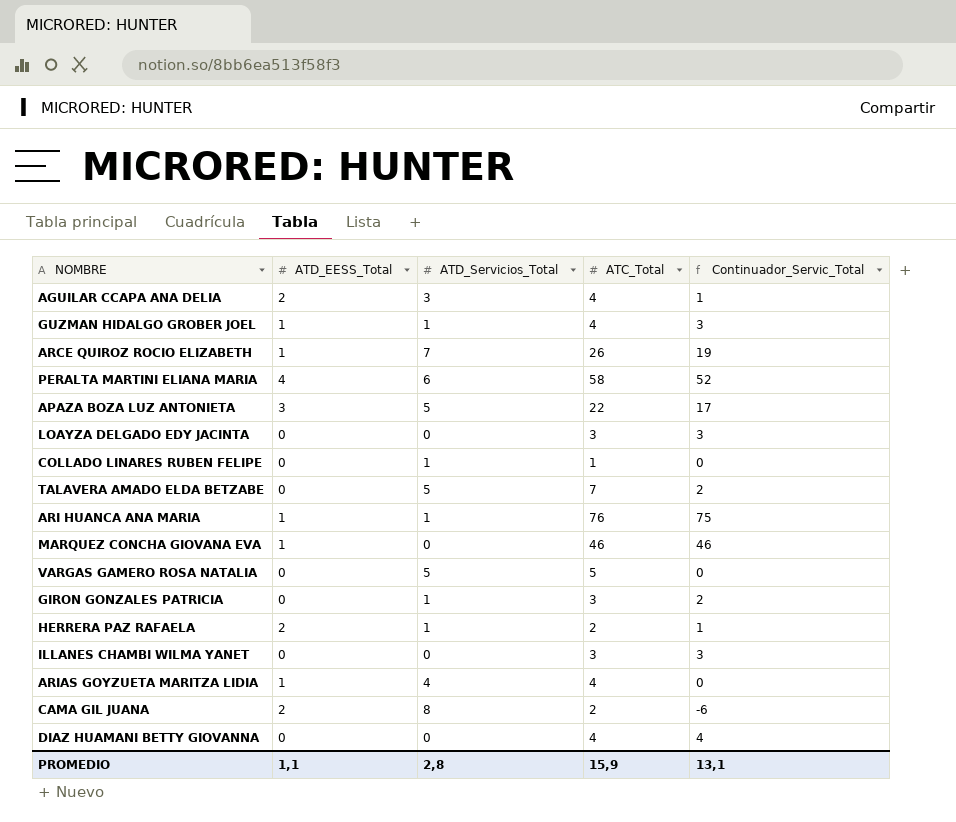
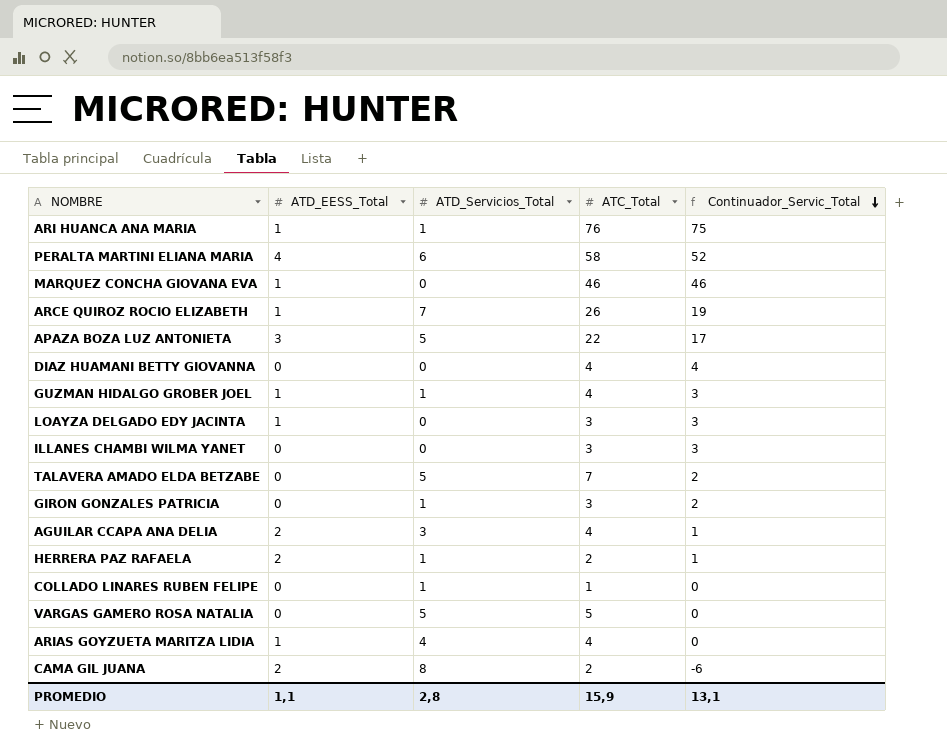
row order: none -> Continuador_Servic_Total descending
LOAYZA DELGADO EDY JACINTA | ATD_EESS_Total: 0 -> 1

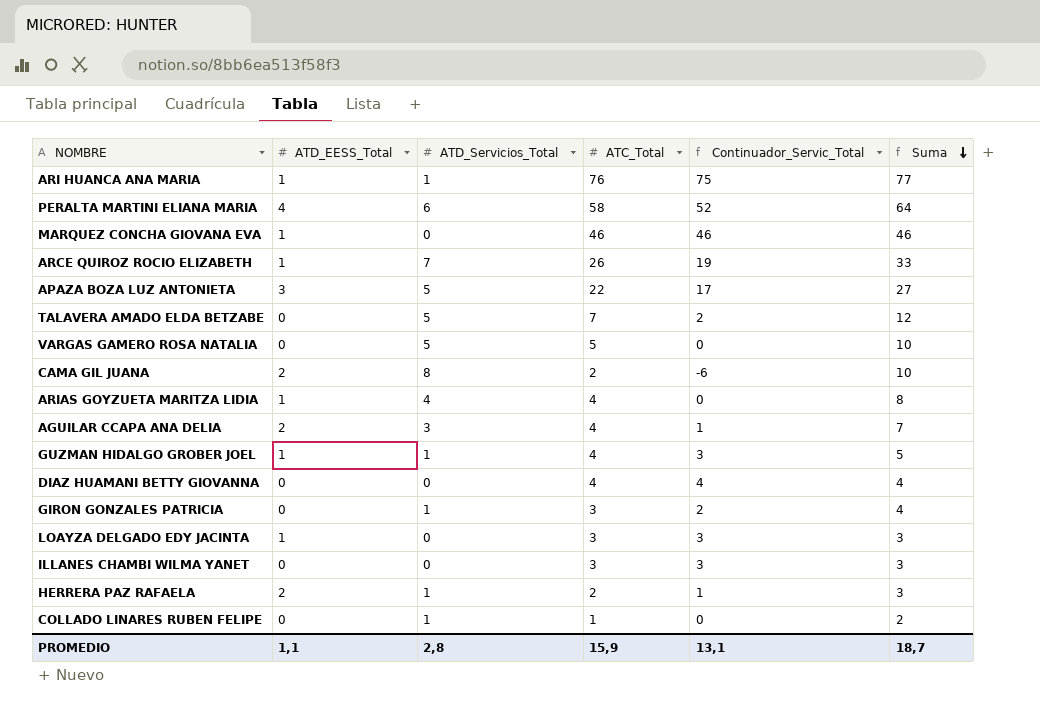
row order: Continuador_Servic_Total descending -> Suma descending
column Suma | formula: none -> [ATD_Servicios_Total] + [ATC_Total]

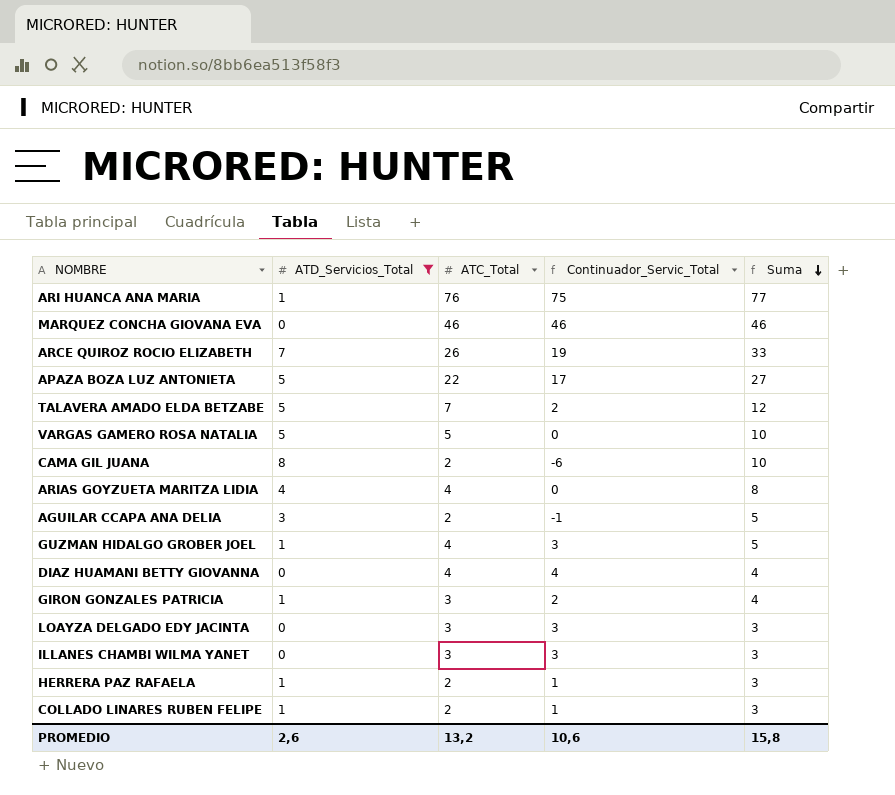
filter: none -> ATD_Servicios_Total != 6
column ATD_EESS_Total | position: 2 -> none
AGUILAR CCAPA ANA DELIA | ATC_Total: 4 -> 2
AGUILAR CCAPA ANA DELIA | Continuador_Servic_Total: 1 -> -1
AGUILAR CCAPA ANA DELIA | Suma: 7 -> 5
COLLADO LINARES RUBEN FELIPE | ATC_Total: 1 -> 2
COLLADO LINARES RUBEN FELIPE | Continuador_Servic_Total: 0 -> 1
COLLADO LINARES RUBEN FELIPE | Suma: 2 -> 3
PROMEDIO | ATD_Servicios_Total: 2,8 -> 2,6
PROMEDIO | ATC_Total: 15,9 -> 13,2
PROMEDIO | Continuador_Servic_Total: 13,1 -> 10,6
PROMEDIO | Suma: 18,7 -> 15,8

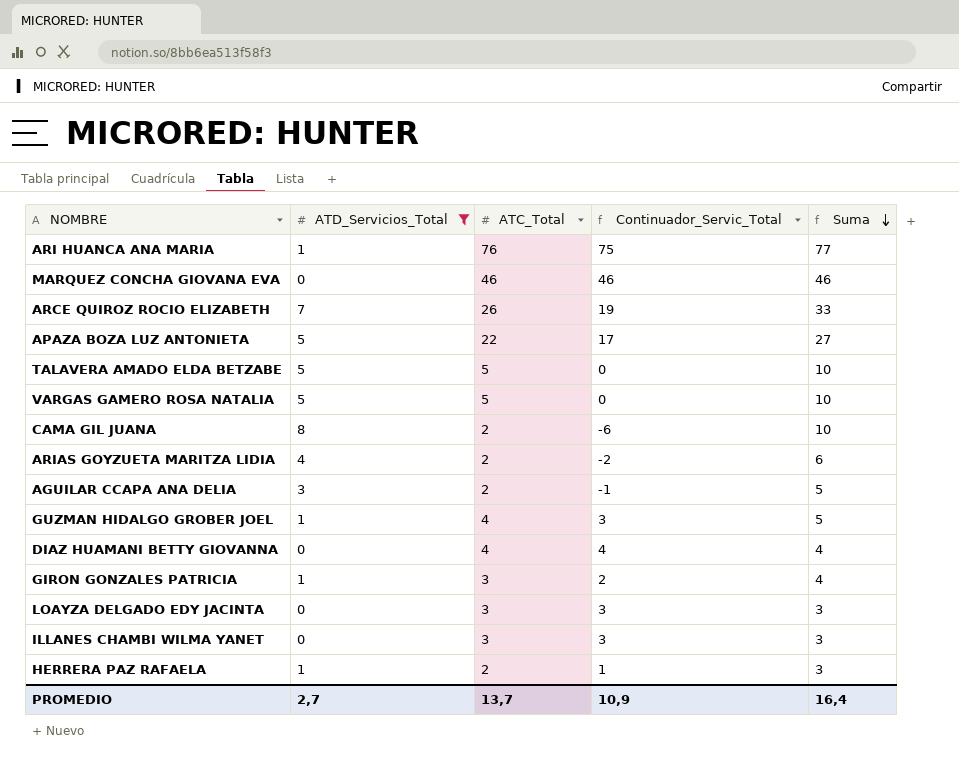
row COLLADO LINARES RUBEN FELIPE: 1 | 2 | 1 | 3 -> none
TALAVERA AMADO ELDA BETZABE | ATC_Total: 7 -> 5
TALAVERA AMADO ELDA BETZABE | Continuador_Servic_Total: 2 -> 0
TALAVERA AMADO ELDA BETZABE | Suma: 12 -> 10
ARIAS GOYZUETA MARITZA LIDIA | ATC_Total: 4 -> 2
ARIAS GOYZUETA MARITZA LIDIA | Continuador_Servic_Total: 0 -> -2
ARIAS GOYZUETA MARITZA LIDIA | Suma: 8 -> 6
PROMEDIO | ATD_Servicios_Total: 2,6 -> 2,7
PROMEDIO | ATC_Total: 13,2 -> 13,7
PROMEDIO | Continuador_Servic_Total: 10,6 -> 10,9
PROMEDIO | Suma: 15,8 -> 16,4

